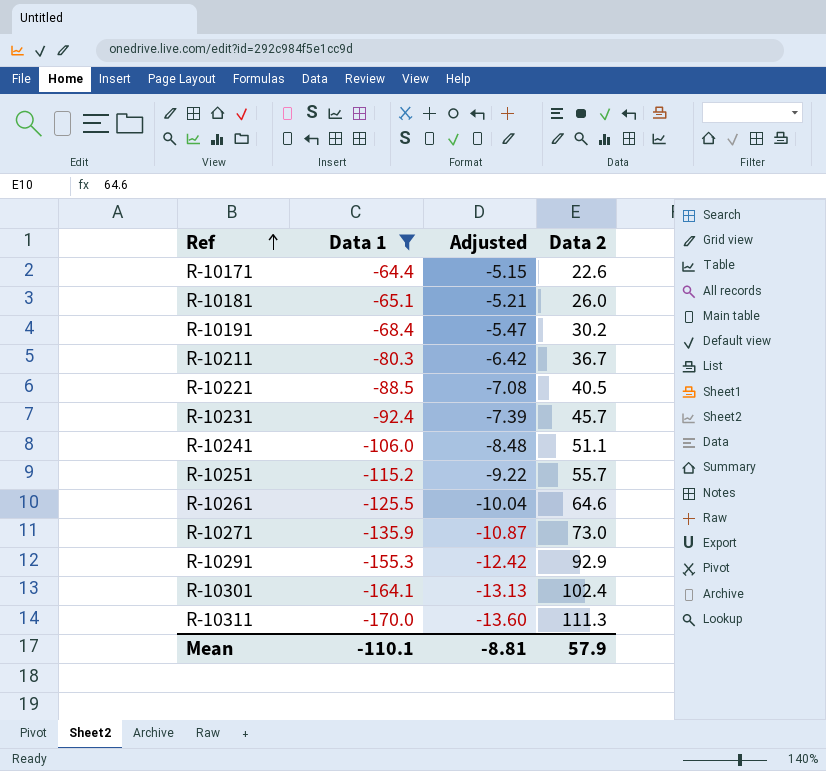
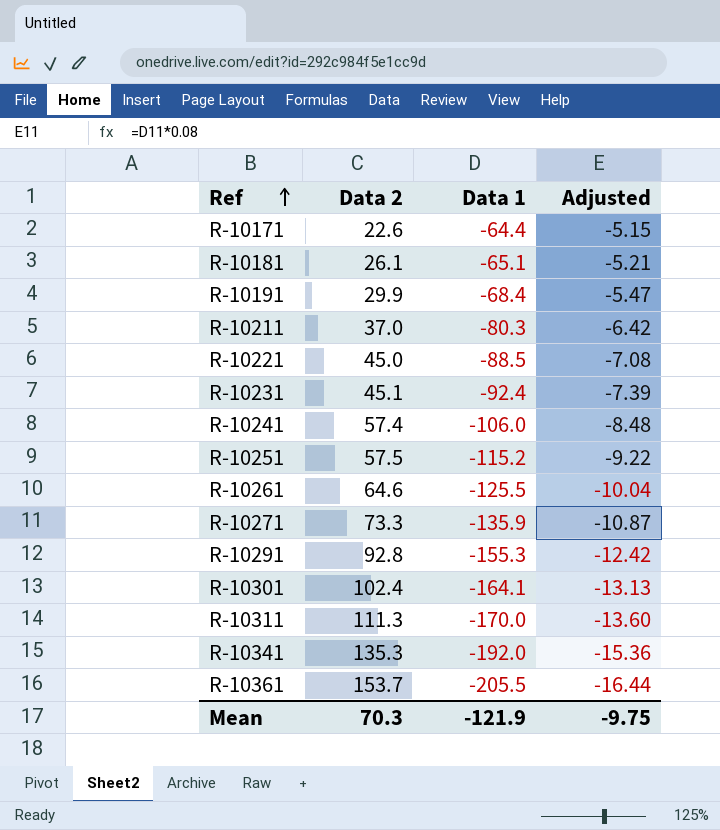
filter: Data 1 >= -170.0 -> none
column Data 2 | position: 4 -> 2
R-10181 | Data 2: 26.0 -> 26.1
R-10191 | Data 2: 30.2 -> 29.9
R-10211 | Data 2: 36.7 -> 37.0
R-10221 | Data 2: 40.5 -> 45.0
R-10231 | Data 2: 45.7 -> 45.1
R-10241 | Data 2: 51.1 -> 57.4
R-10251 | Data 2: 55.7 -> 57.5
R-10271 | Data 2: 73.0 -> 73.3
R-10291 | Data 2: 92.9 -> 92.8
Mean | Data 2: 57.9 -> 70.3
Mean | Data 1: -110.1 -> -121.9
Mean | Adjusted: -8.81 -> -9.75

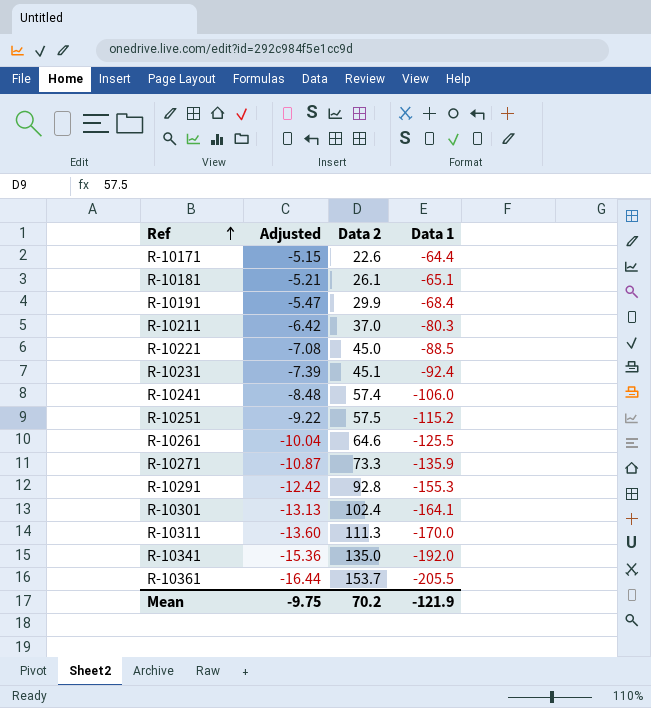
column Adjusted | position: 4 -> 2
R-10341 | Data 2: 135.3 -> 135.0
Mean | Data 2: 70.3 -> 70.2

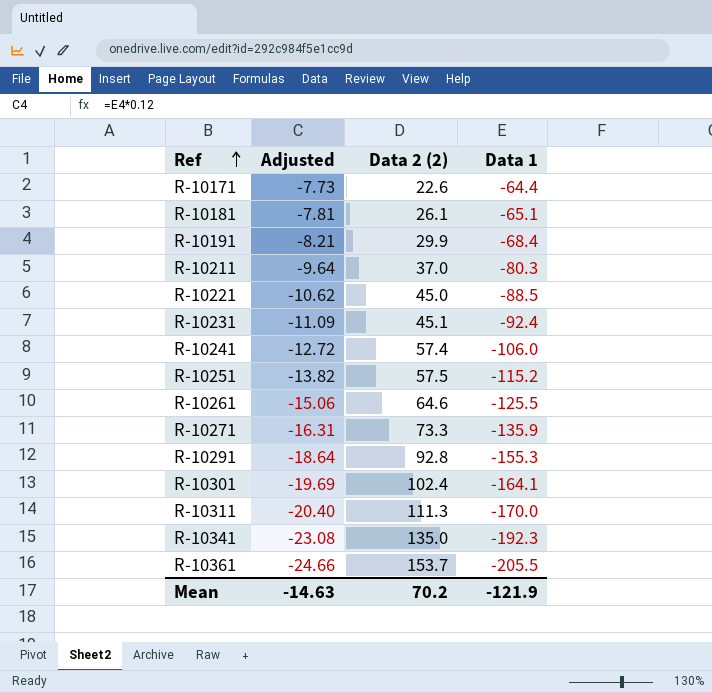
column Adjusted | formula: [Data 1] * 0.08 -> [Data 1] * 0.12
column name: Data 2 -> Data 2 (2)
R-10341 | Data 1: -192.0 -> -192.3
Mean | Adjusted: -9.75 -> -14.63

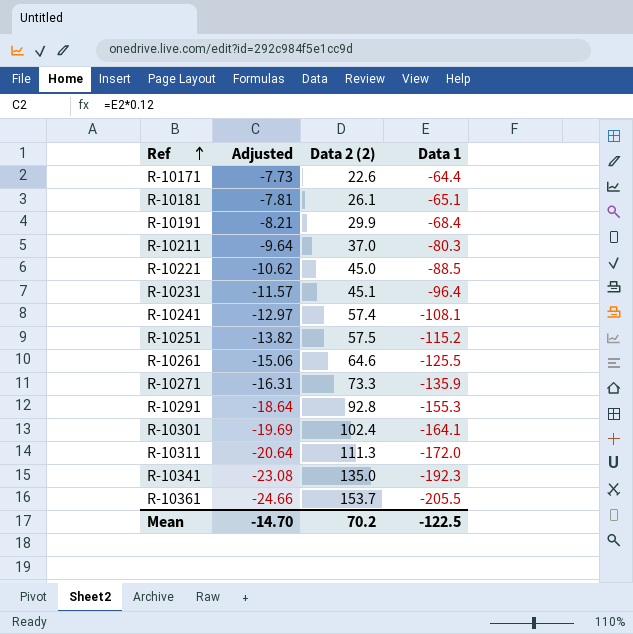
R-10231 | Adjusted: -11.09 -> -11.57
R-10231 | Data 1: -92.4 -> -96.4
R-10241 | Adjusted: -12.72 -> -12.97
R-10241 | Data 1: -106.0 -> -108.1
R-10311 | Adjusted: -20.40 -> -20.64
R-10311 | Data 1: -170.0 -> -172.0
Mean | Adjusted: -14.63 -> -14.70
Mean | Data 1: -121.9 -> -122.5

